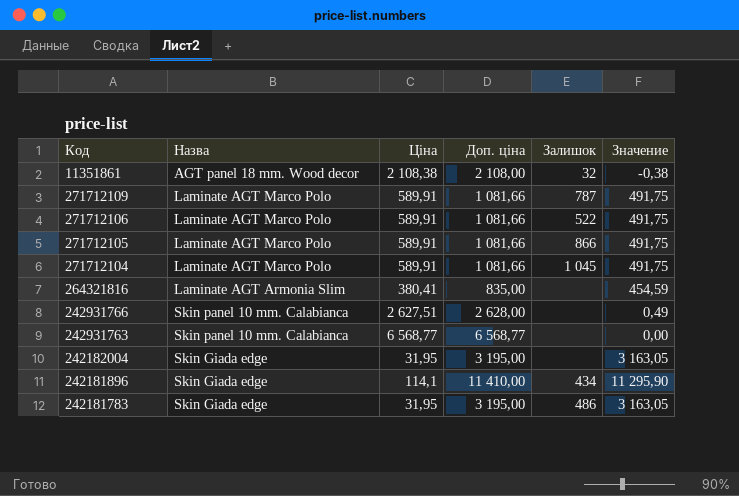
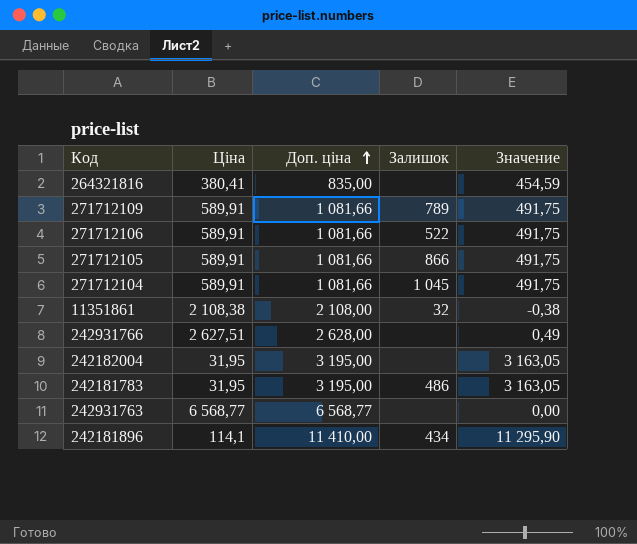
row order: none -> Доп. ціна ascending
column Назва | position: 2 -> none
271712109 | Залишок: 787 -> 789

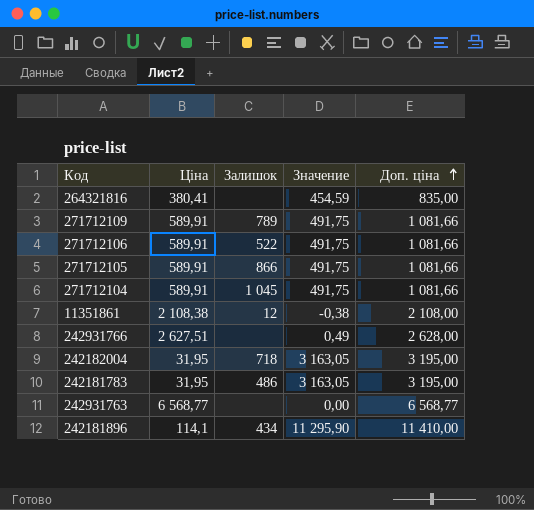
column Доп. ціна | position: 3 -> 5
11351861 | Залишок: 32 -> 12
242182004 | Залишок: none -> 718

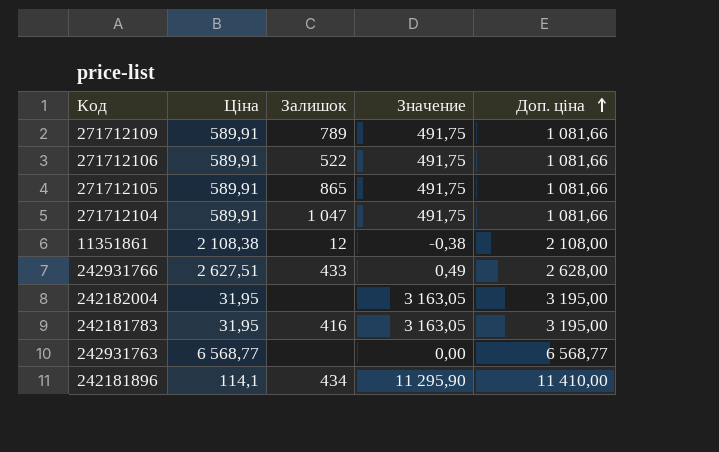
row 264321816: 380,41 | none | 454,59 | 835,00 -> none
271712105 | Залишок: 866 -> 865
271712104 | Залишок: 1 045 -> 1 047
242931766 | Залишок: none -> 433
242182004 | Залишок: 718 -> none
242181783 | Залишок: 486 -> 416

